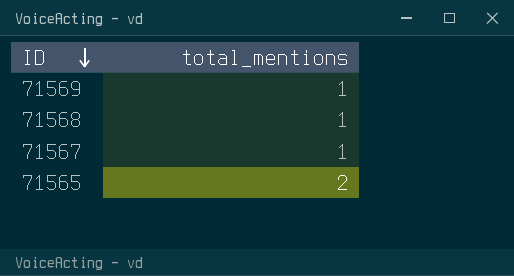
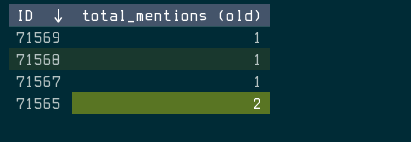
column name: total_mentions -> total_mentions (old)

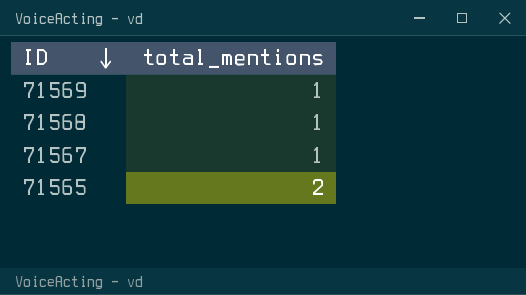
column name: total_mentions (old) -> total_mentions

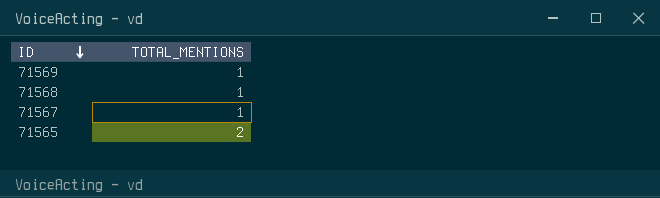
column name: total_mentions -> TOTAL_MENTIONS

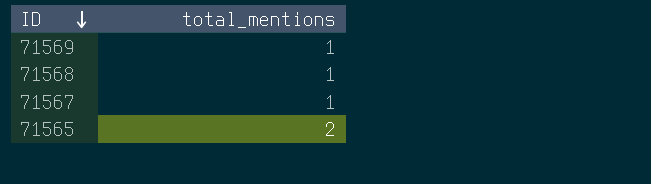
column name: TOTAL_MENTIONS -> total_mentions

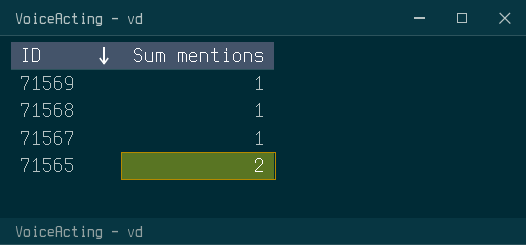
column name: total_mentions -> Sum mentions

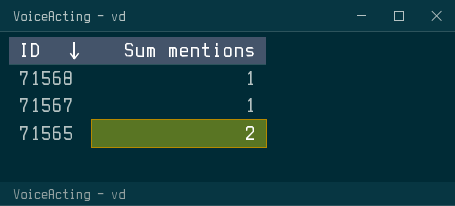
row 71569: 1 -> none

